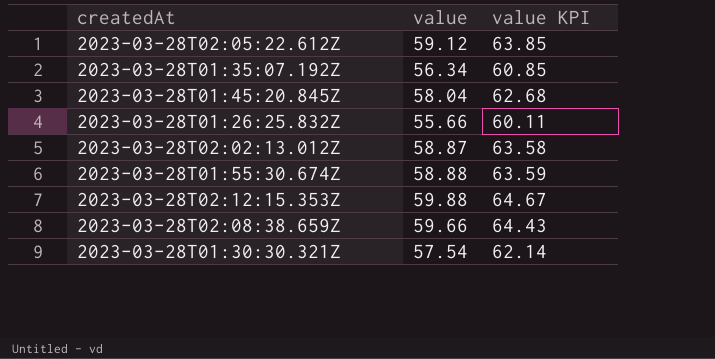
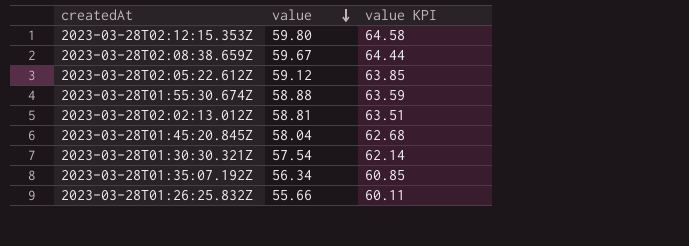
row order: none -> value descending
2023-03-28T02:12:15.353Z | value: 59.88 -> 59.80
2023-03-28T02:12:15.353Z | value KPI: 64.67 -> 64.58
2023-03-28T02:08:38.659Z | value: 59.66 -> 59.67
2023-03-28T02:08:38.659Z | value KPI: 64.43 -> 64.44
2023-03-28T02:02:13.012Z | value: 58.87 -> 58.81
2023-03-28T02:02:13.012Z | value KPI: 63.58 -> 63.51

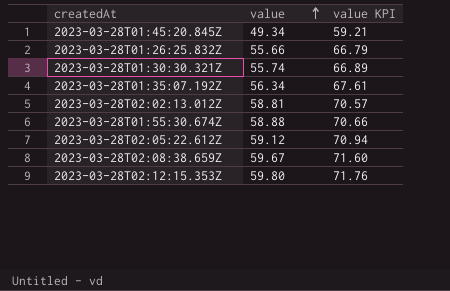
row order: value descending -> value ascending
column value KPI | formula: [value] * 1.08 -> [value] * 1.2
2023-03-28T01:45:20.845Z | value: 58.04 -> 49.34
2023-03-28T01:30:30.321Z | value: 57.54 -> 55.74

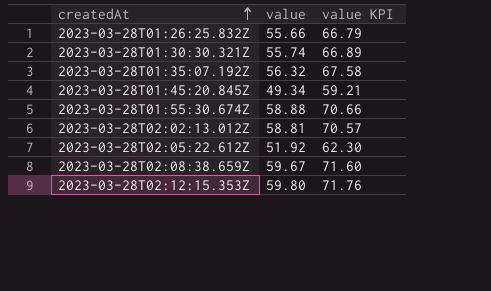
row order: value ascending -> createdAt ascending
2023-03-28T01:35:07.192Z | value: 56.34 -> 56.32
2023-03-28T01:35:07.192Z | value KPI: 67.61 -> 67.58
2023-03-28T02:05:22.612Z | value: 59.12 -> 51.92
2023-03-28T02:05:22.612Z | value KPI: 70.94 -> 62.30

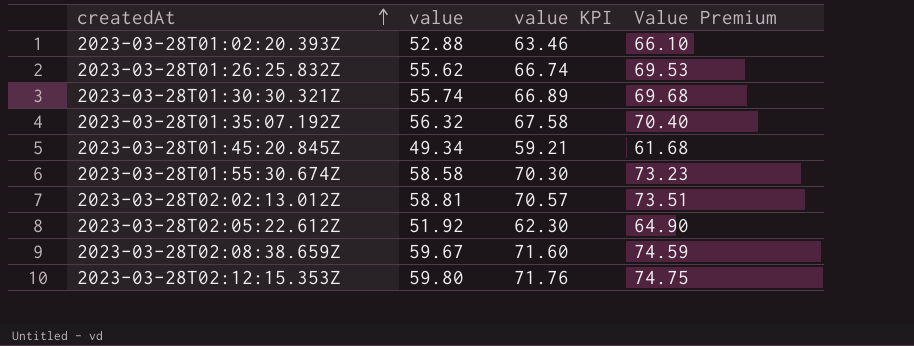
column Value Premium | formula: none -> [value] * 1.25
row 2023-03-28T01:02:20.393Z: none -> 52.88 | 63.46 | 66.10
2023-03-28T01:26:25.832Z | value: 55.66 -> 55.62
2023-03-28T01:26:25.832Z | value KPI: 66.79 -> 66.74
2023-03-28T01:55:30.674Z | value: 58.88 -> 58.58
2023-03-28T01:55:30.674Z | value KPI: 70.66 -> 70.30

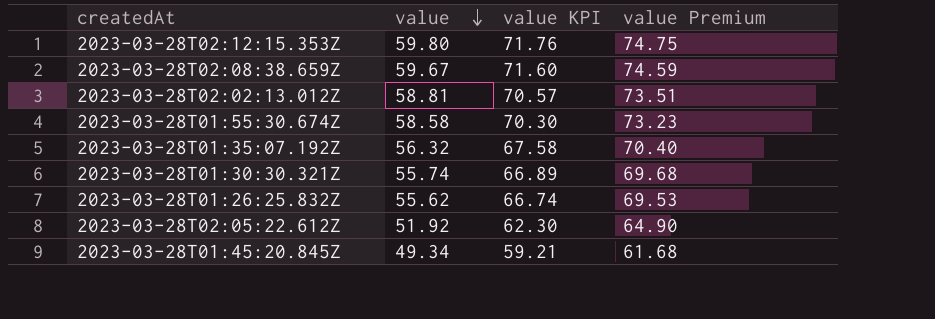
row order: createdAt ascending -> value descending
column name: Value Premium -> value Premium
row 2023-03-28T01:02:20.393Z: 52.88 | 63.46 | 66.10 -> none

